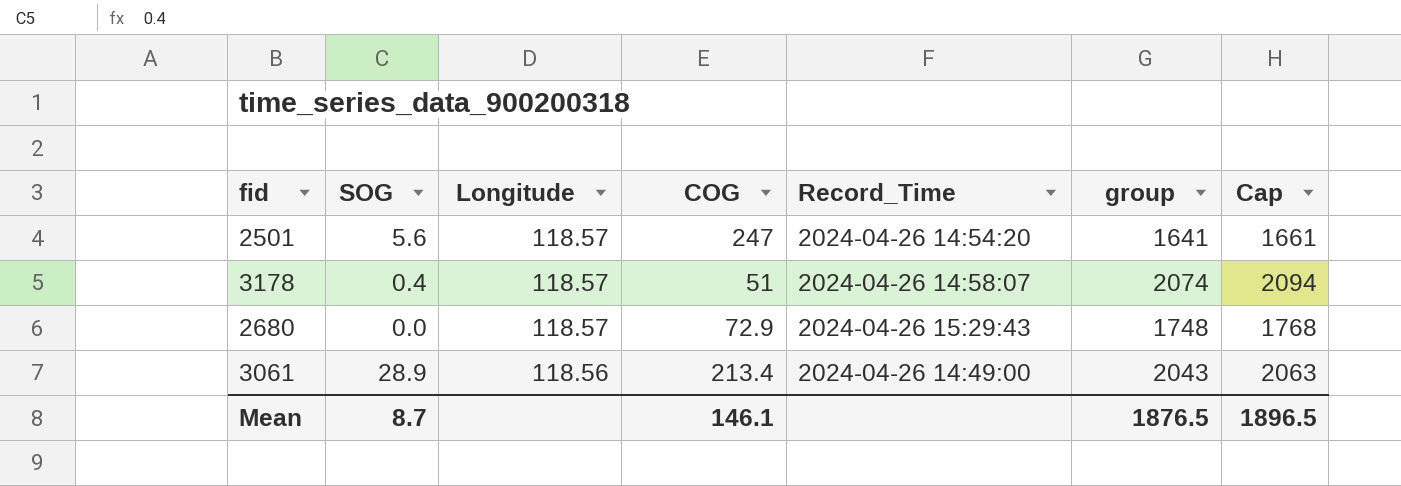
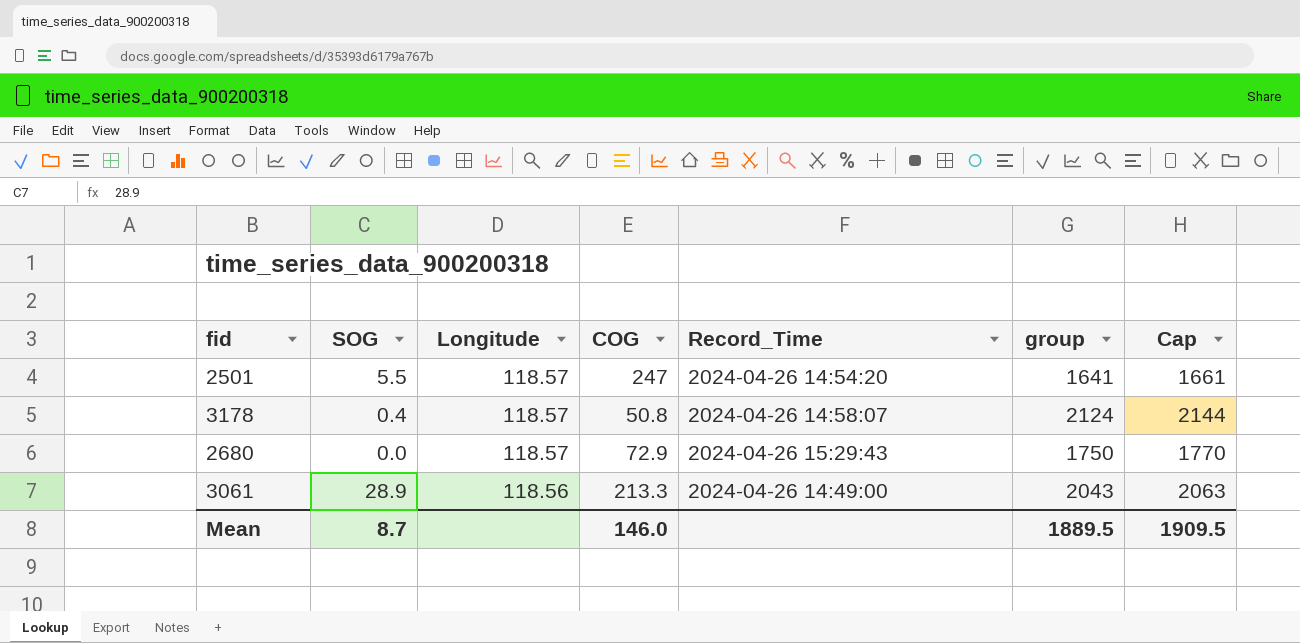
2501 | SOG: 5.6 -> 5.5
3178 | COG: 51 -> 50.8
3178 | group: 2074 -> 2124
3178 | Cap: 2094 -> 2144
2680 | group: 1748 -> 1750
2680 | Cap: 1768 -> 1770
3061 | COG: 213.4 -> 213.3
Mean | COG: 146.1 -> 146.0
Mean | group: 1876.5 -> 1889.5
Mean | Cap: 1896.5 -> 1909.5

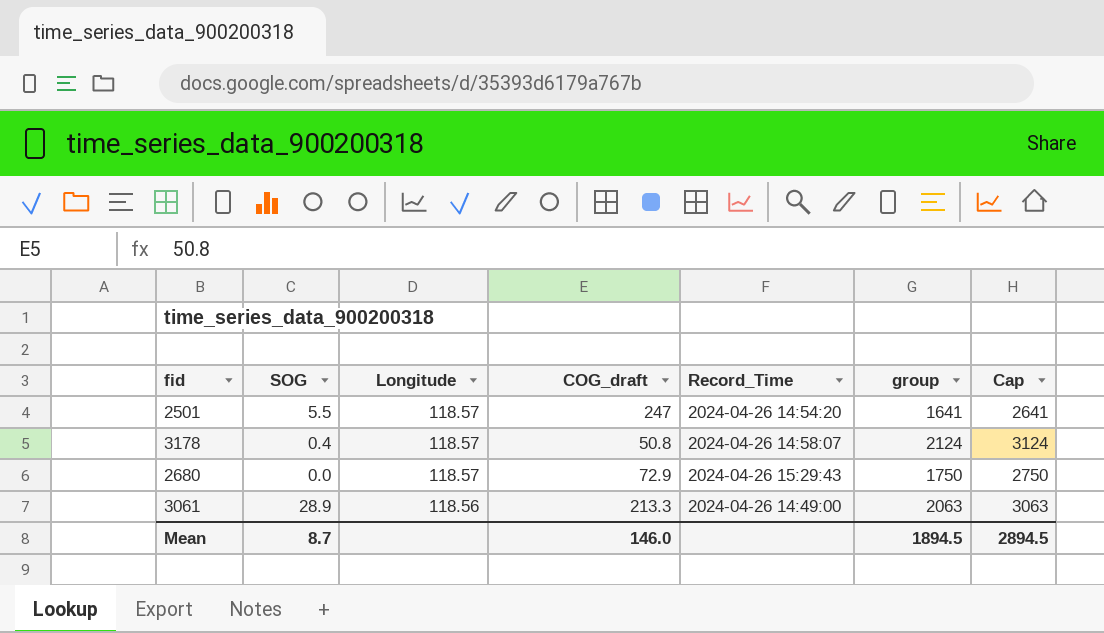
column name: COG -> COG_draft
column Cap | formula: [group] + 20 -> [group] + 1000
3061 | group: 2043 -> 2063
Mean | group: 1889.5 -> 1894.5
Mean | Cap: 1909.5 -> 2894.5

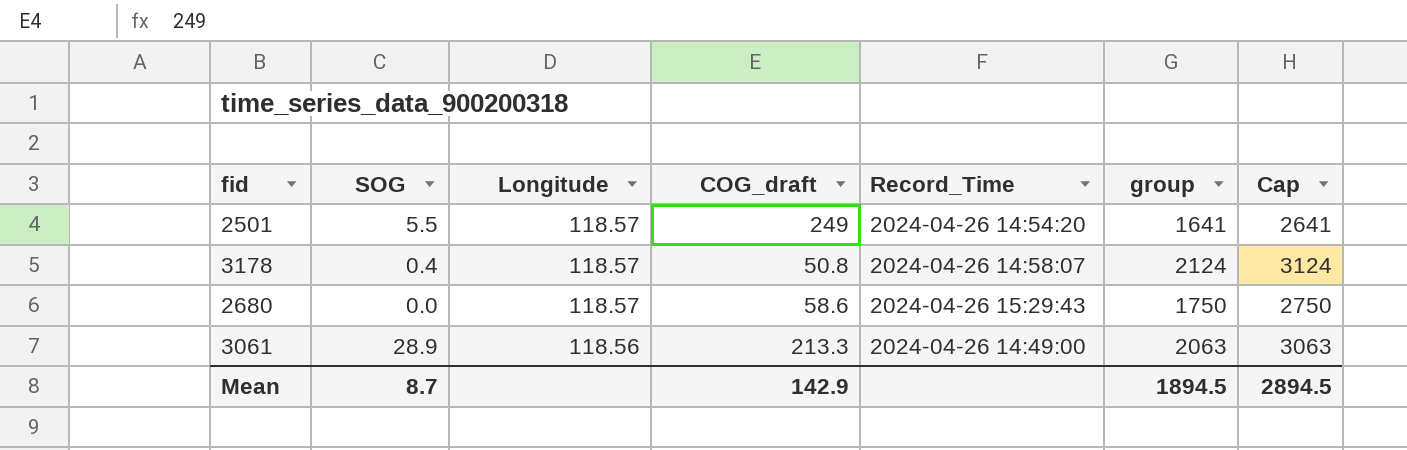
2501 | COG_draft: 247 -> 249
2680 | COG_draft: 72.9 -> 58.6
Mean | COG_draft: 146.0 -> 142.9

